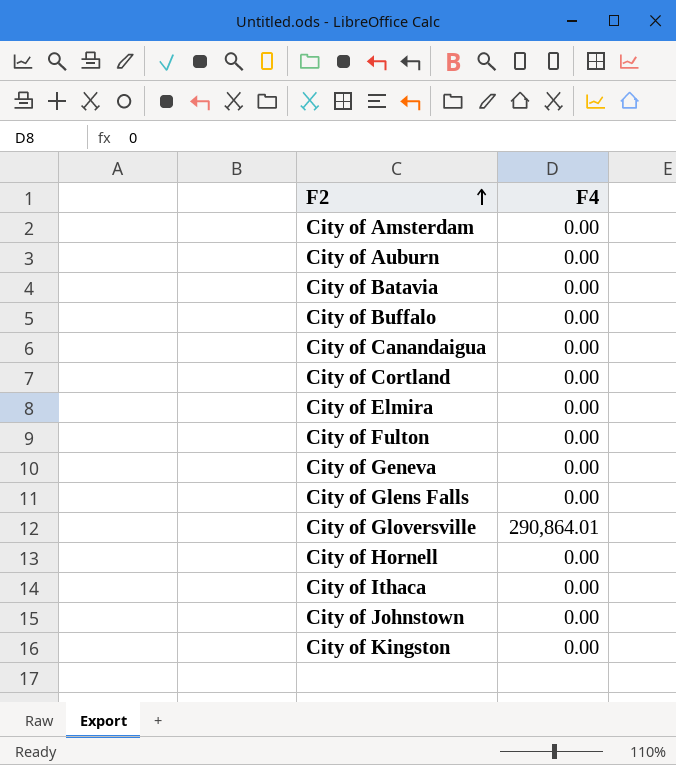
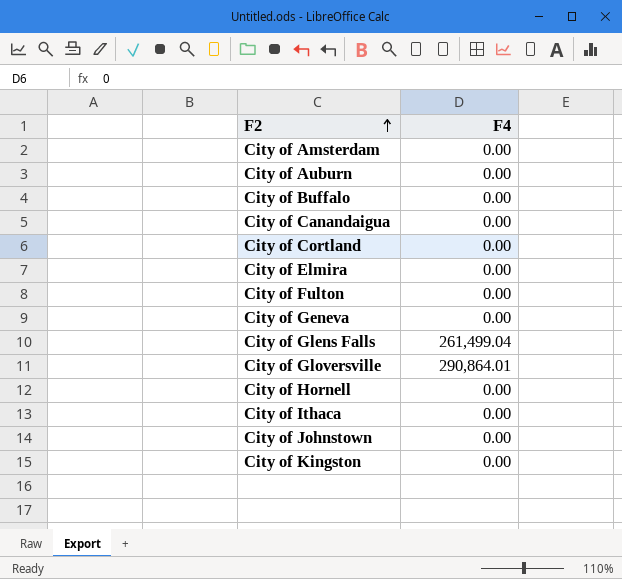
row City of Batavia: 0.00 -> none
City of Glens Falls | F4: 0.00 -> 261,499.04

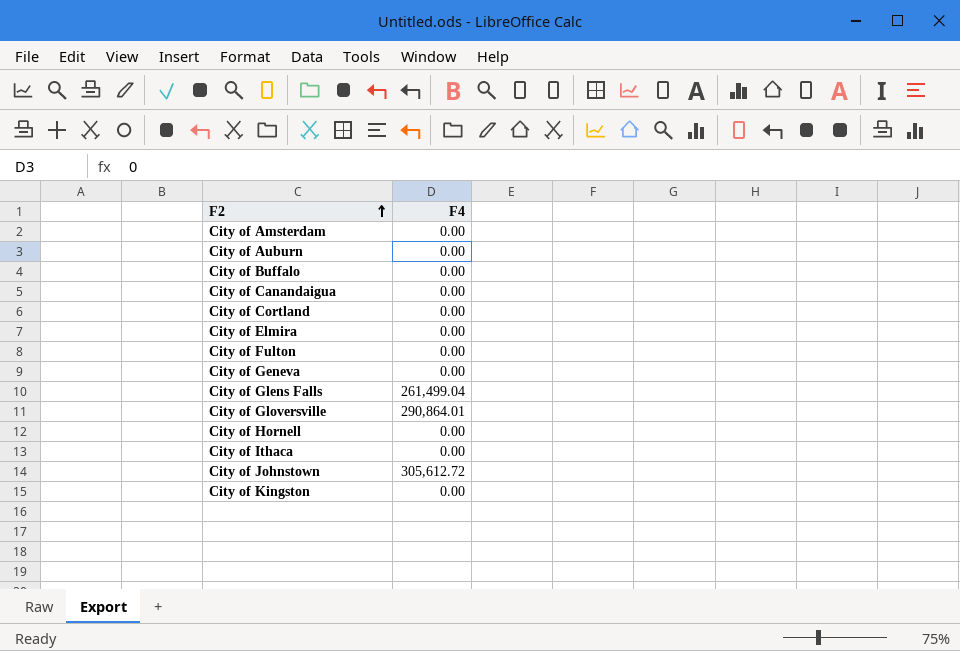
City of Johnstown | F4: 0.00 -> 305,612.72

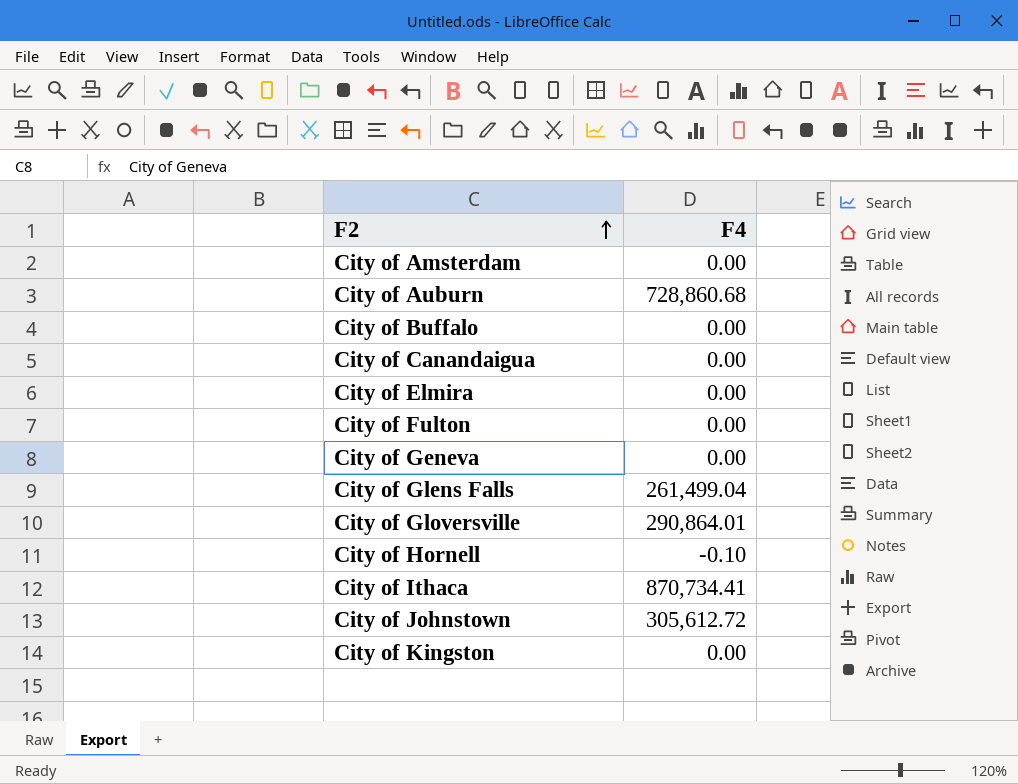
row City of Cortland: 0.00 -> none
City of Auburn | F4: 0.00 -> 728,860.68
City of Hornell | F4: 0.00 -> -0.10
City of Ithaca | F4: 0.00 -> 870,734.41

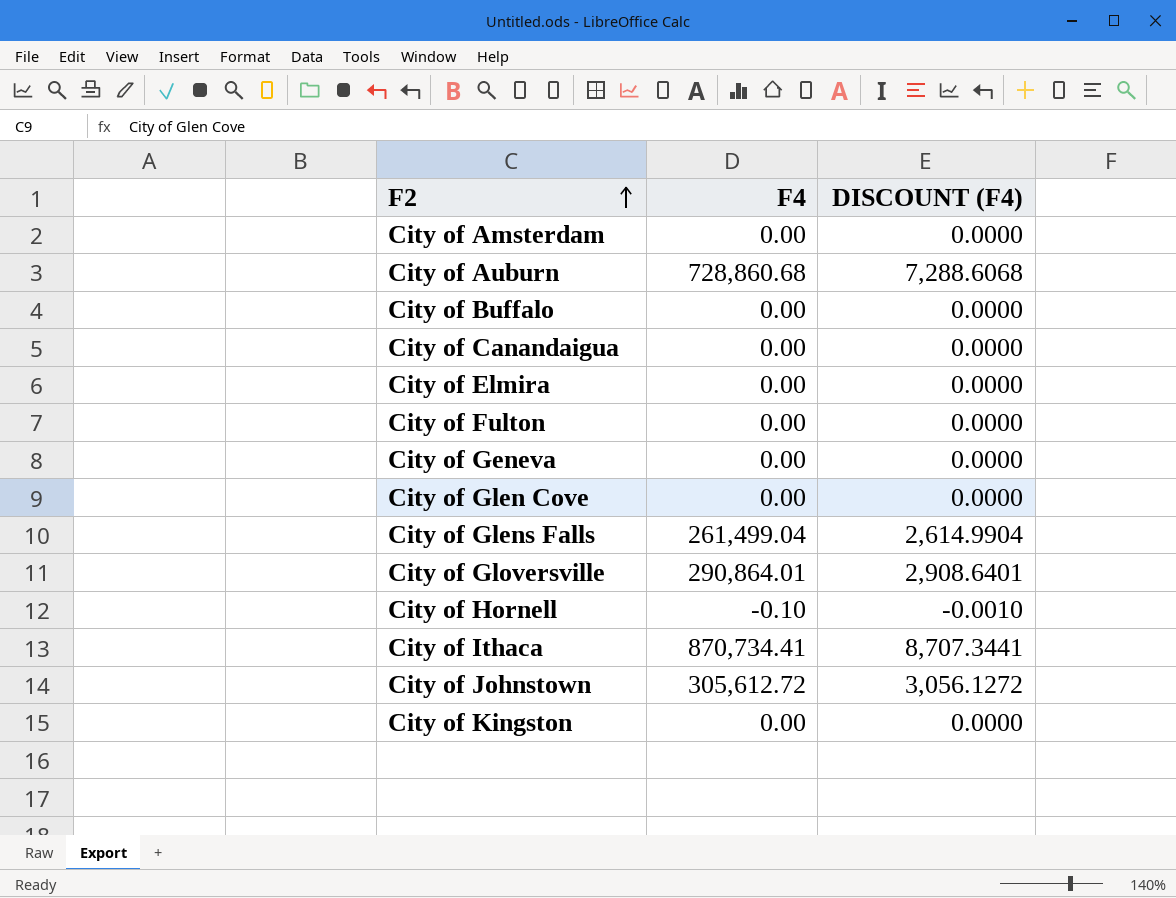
column DISCOUNT (F4) | formula: none -> [F4] * 0.01
row City of Glen Cove: none -> 0.00 | 0.0000

